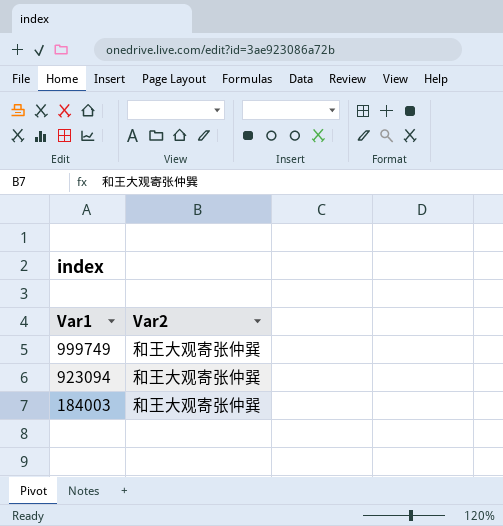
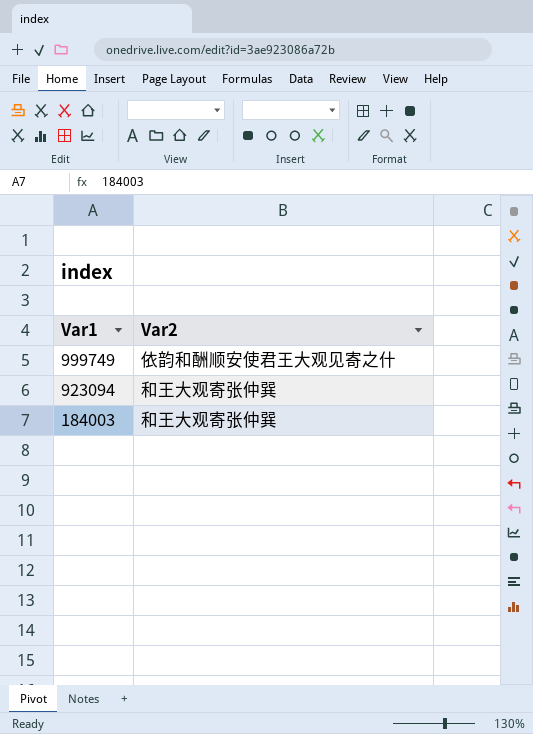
999749 | Var2: 和王大观寄张仲巽 -> 依韵和酬顺安使君王大观见寄之什

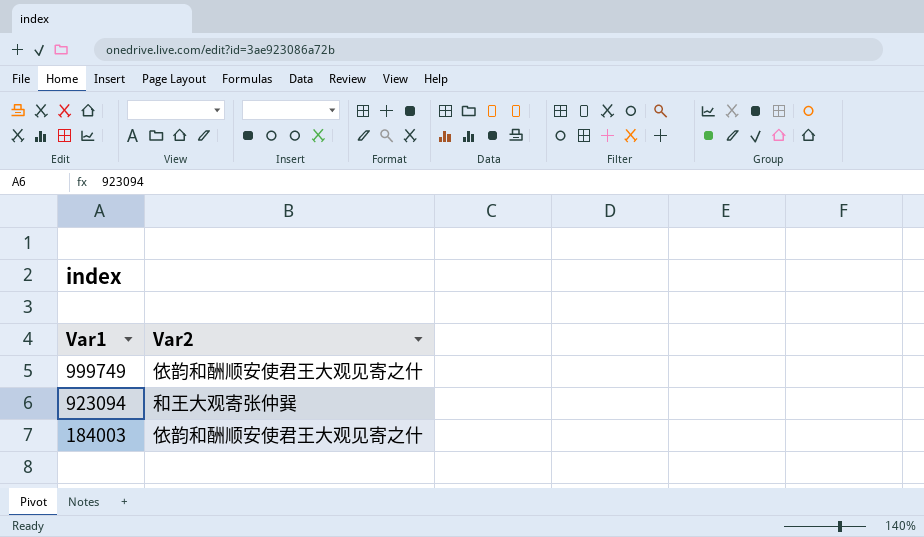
184003 | Var2: 和王大观寄张仲巽 -> 依韵和酬顺安使君王大观见寄之什

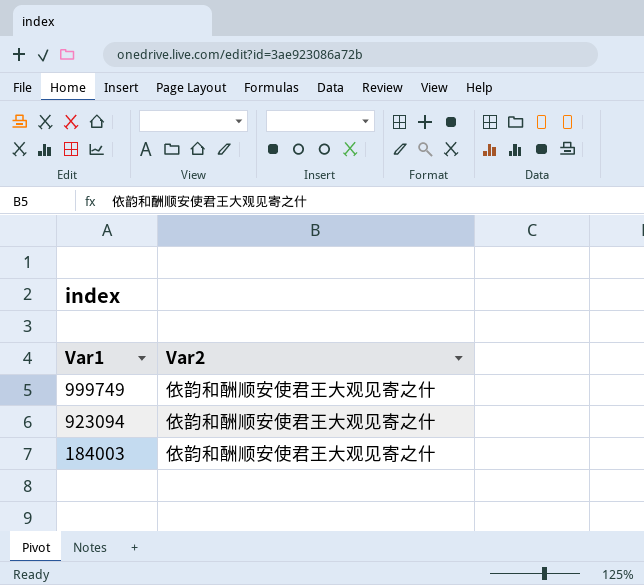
923094 | Var2: 和王大观寄张仲巽 -> 依韵和酬顺安使君王大观见寄之什

